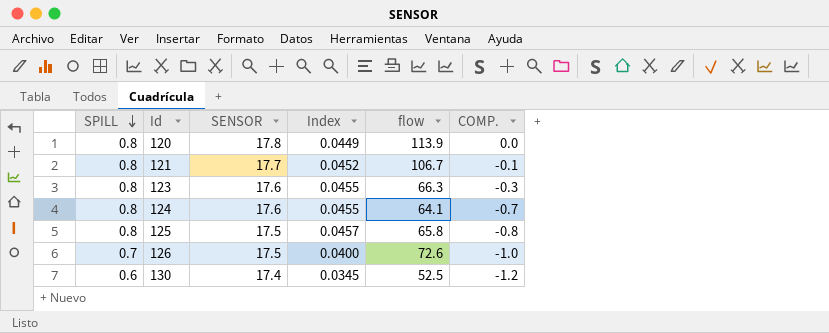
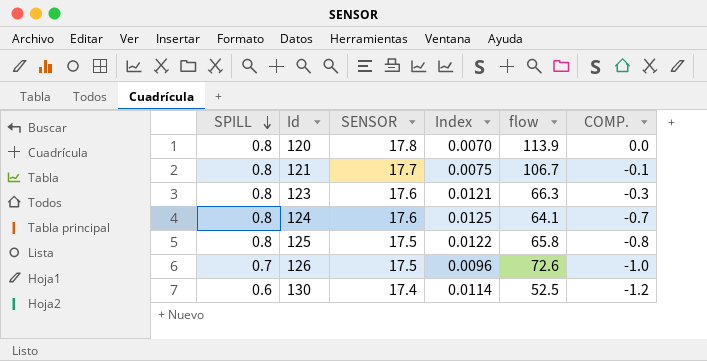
column Index | formula: [SPILL] / [SENSOR] -> [SPILL] / [flow]

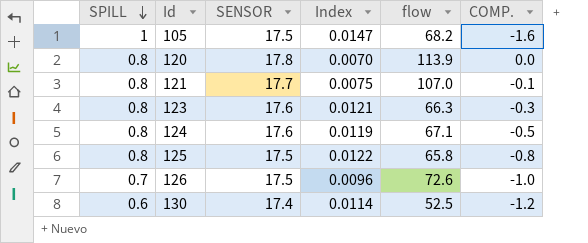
row 105: none -> 1 | 17.5 | 0.0147 | 68.2 | -1.6
121 | flow: 106.7 -> 107.0
124 | Index: 0.0125 -> 0.0119
124 | flow: 64.1 -> 67.1
124 | COMP.: -0.7 -> -0.5

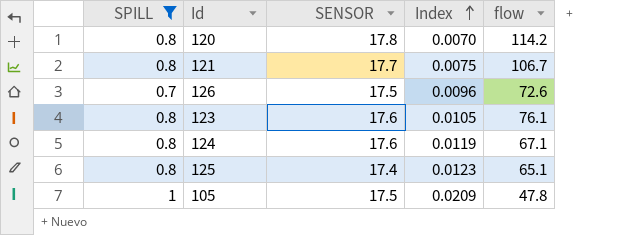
filter: none -> SPILL != 0.6
row order: SPILL descending -> Index ascending
column COMP. | position: 6 -> none
120 | flow: 113.9 -> 114.2
121 | flow: 107.0 -> 106.7
123 | Index: 0.0121 -> 0.0105
123 | flow: 66.3 -> 76.1
125 | SENSOR: 17.5 -> 17.4
125 | Index: 0.0122 -> 0.0123
125 | flow: 65.8 -> 65.1
105 | Index: 0.0147 -> 0.0209
105 | flow: 68.2 -> 47.8

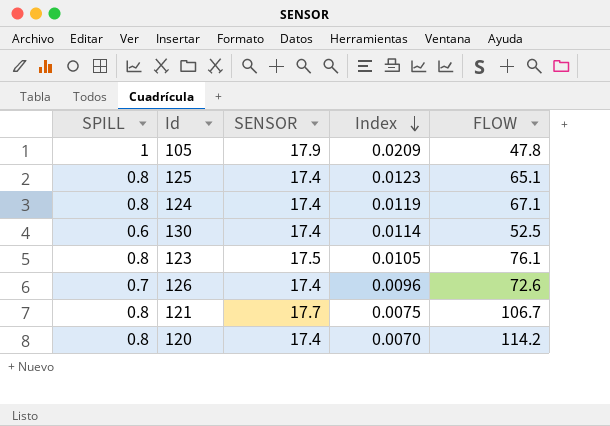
filter: SPILL != 0.6 -> none
row order: Index ascending -> Index descending
column name: flow -> FLOW
105 | SENSOR: 17.5 -> 17.9
124 | SENSOR: 17.6 -> 17.4
123 | SENSOR: 17.6 -> 17.5
126 | SENSOR: 17.5 -> 17.4
120 | SENSOR: 17.8 -> 17.4

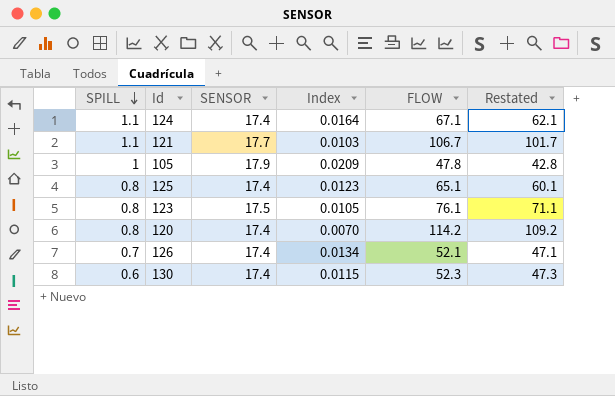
row order: Index descending -> SPILL descending
column Restated | formula: none -> [FLOW] - 5
124 | SPILL: 0.8 -> 1.1
124 | Index: 0.0119 -> 0.0164
121 | SPILL: 0.8 -> 1.1
121 | Index: 0.0075 -> 0.0103
126 | Index: 0.0096 -> 0.0134
126 | FLOW: 72.6 -> 52.1
130 | Index: 0.0114 -> 0.0115
130 | FLOW: 52.5 -> 52.3

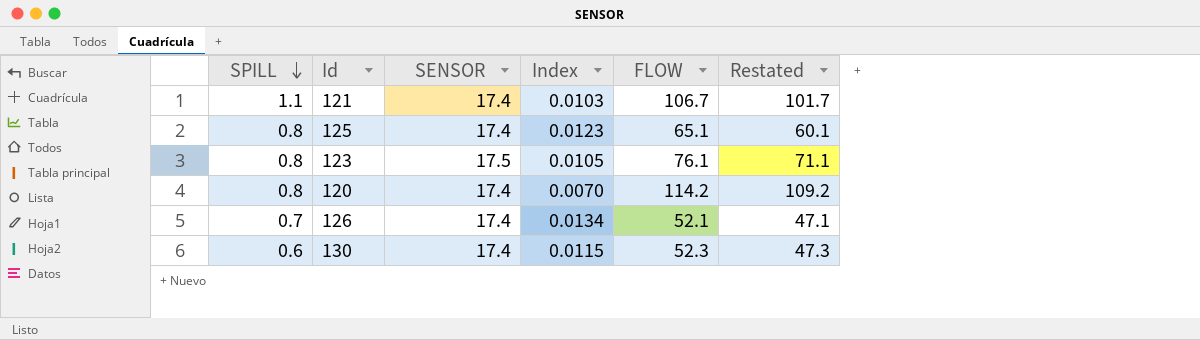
row 124: 1.1 | 17.4 | 0.0164 | 67.1 | 62.1 -> none
row 105: 1 | 17.9 | 0.0209 | 47.8 | 42.8 -> none
121 | SENSOR: 17.7 -> 17.4

